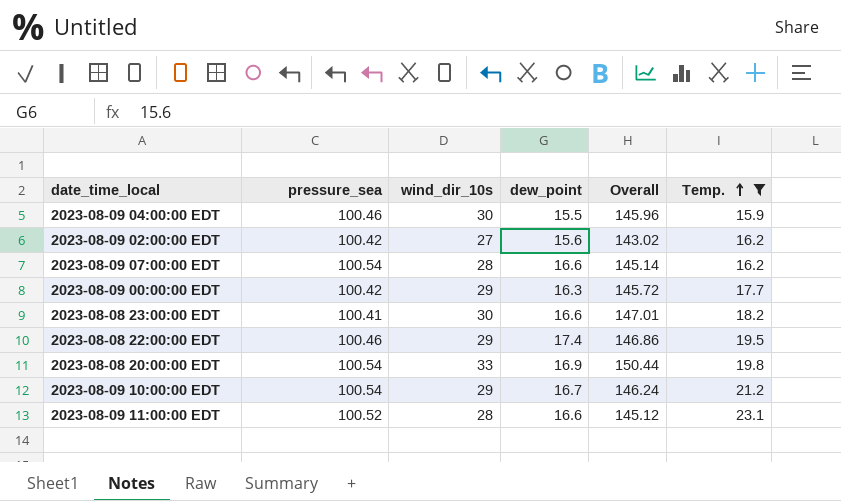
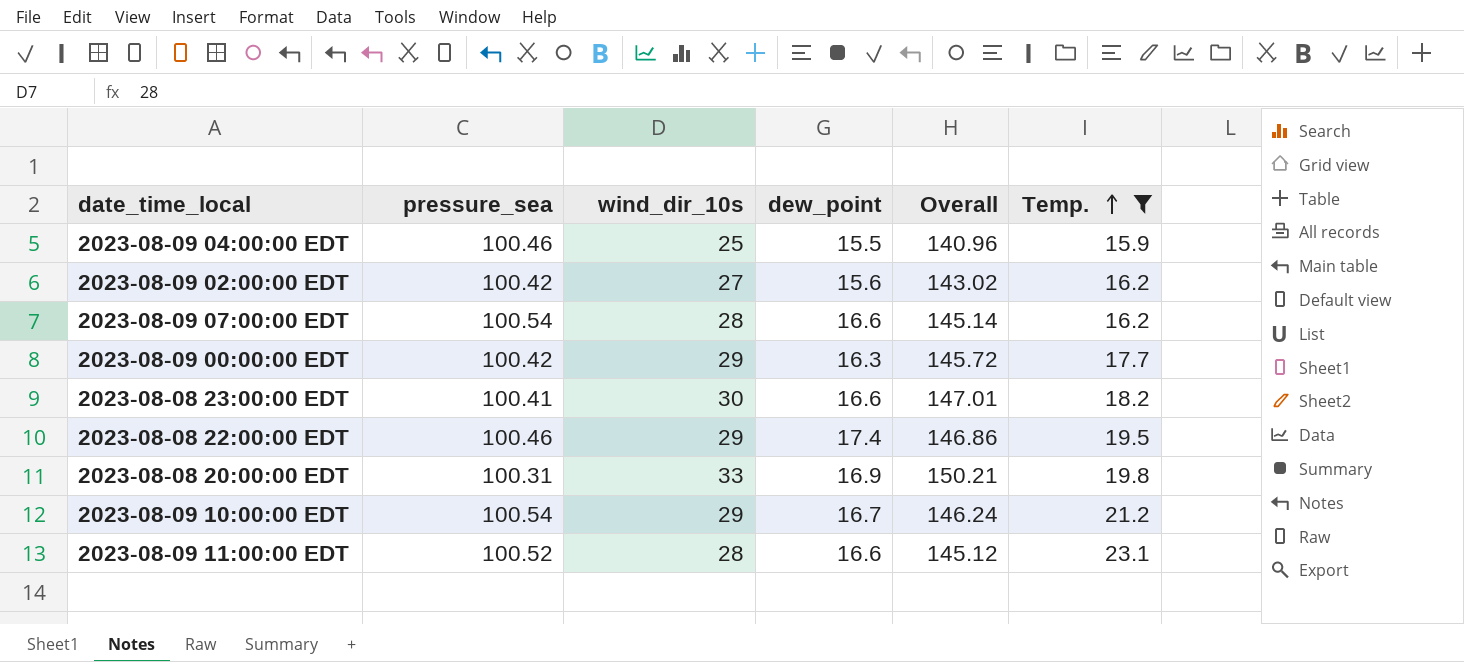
2023-08-09 04:00:00 EDT | wind_dir_10s: 30 -> 25
2023-08-09 04:00:00 EDT | Overall: 145.96 -> 140.96
2023-08-08 20:00:00 EDT | pressure_sea: 100.54 -> 100.31
2023-08-08 20:00:00 EDT | Overall: 150.44 -> 150.21

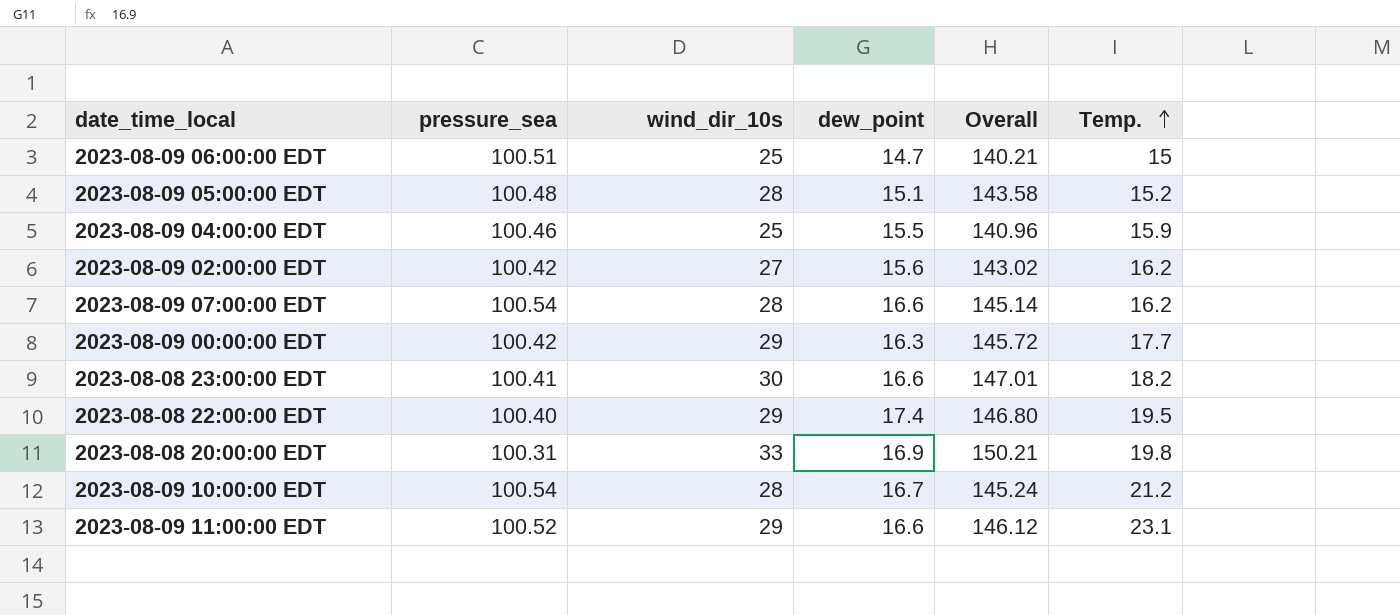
filter: Temp. >= 15.9 -> none
2023-08-08 22:00:00 EDT | pressure_sea: 100.46 -> 100.40
2023-08-08 22:00:00 EDT | Overall: 146.86 -> 146.80
2023-08-09 10:00:00 EDT | wind_dir_10s: 29 -> 28
2023-08-09 10:00:00 EDT | Overall: 146.24 -> 145.24
2023-08-09 11:00:00 EDT | wind_dir_10s: 28 -> 29
2023-08-09 11:00:00 EDT | Overall: 145.12 -> 146.12

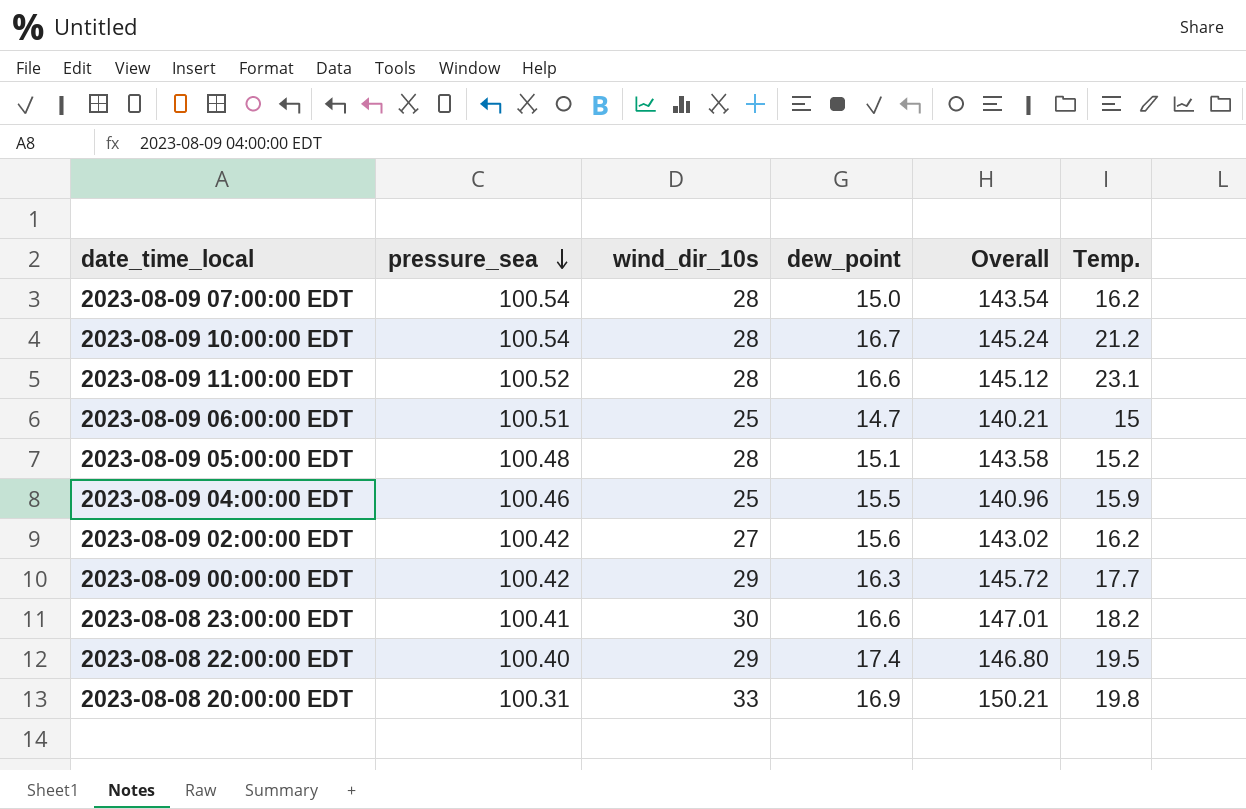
row order: Temp. ascending -> pressure_sea descending
2023-08-09 07:00:00 EDT | dew_point: 16.6 -> 15.0
2023-08-09 07:00:00 EDT | Overall: 145.14 -> 143.54
2023-08-09 11:00:00 EDT | wind_dir_10s: 29 -> 28
2023-08-09 11:00:00 EDT | Overall: 146.12 -> 145.12

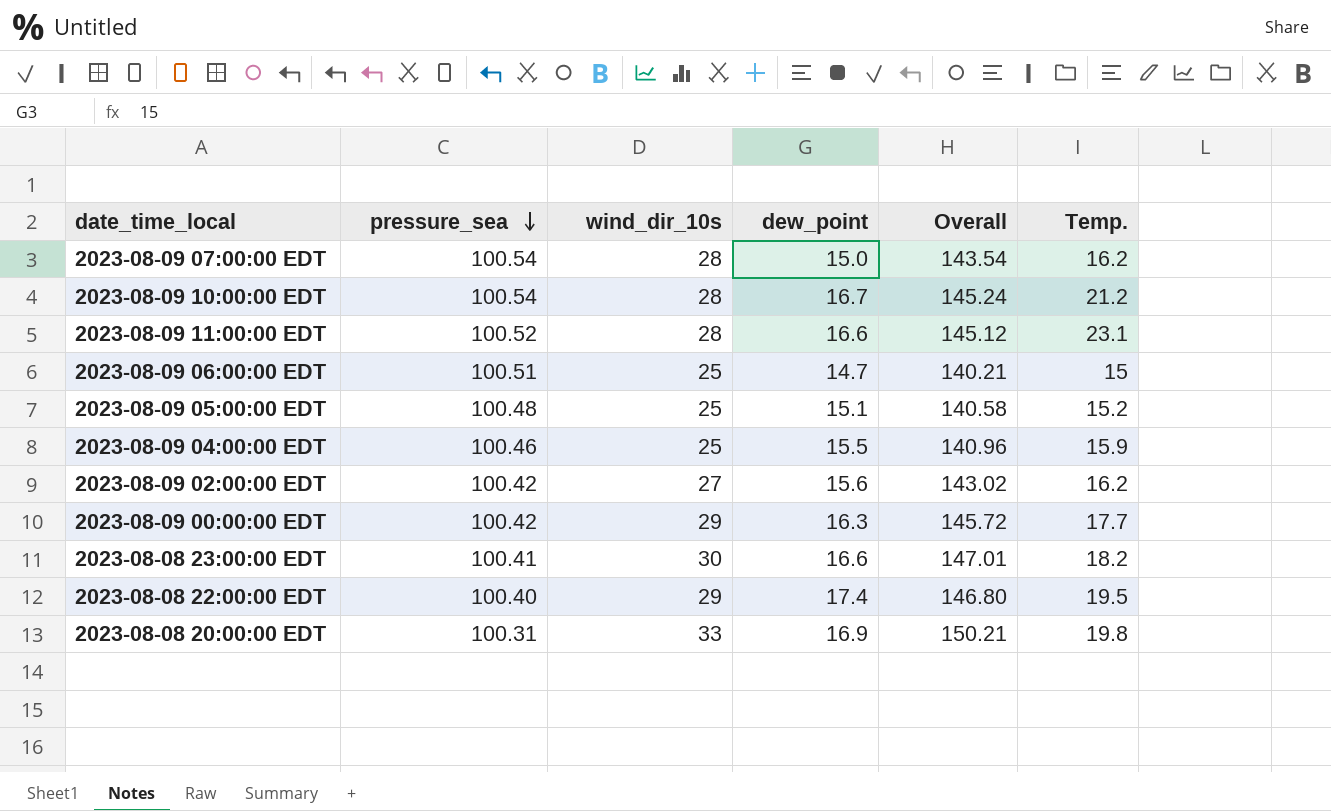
2023-08-09 05:00:00 EDT | wind_dir_10s: 28 -> 25
2023-08-09 05:00:00 EDT | Overall: 143.58 -> 140.58

